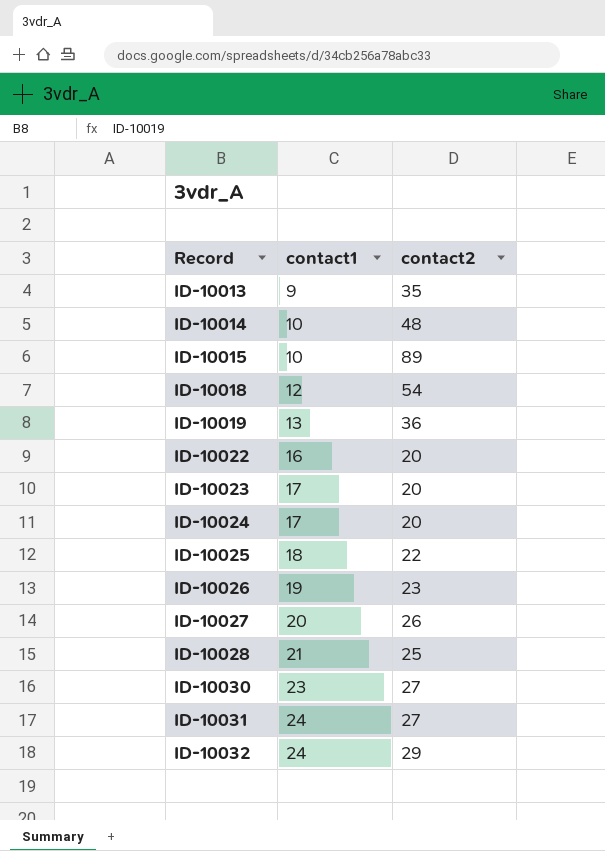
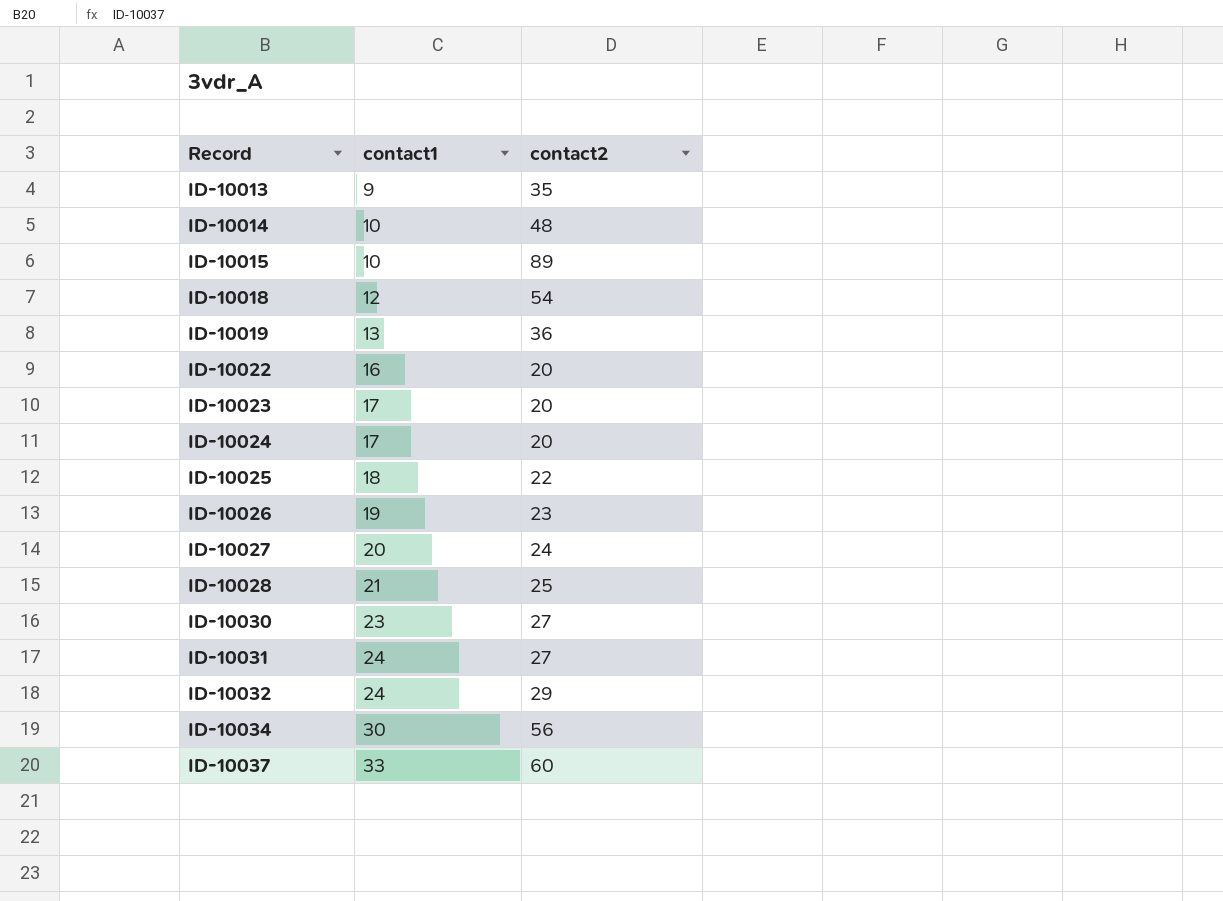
ID-10027 | contact2: 26 -> 24
row ID-10034: none -> 30 | 56
row ID-10037: none -> 33 | 60

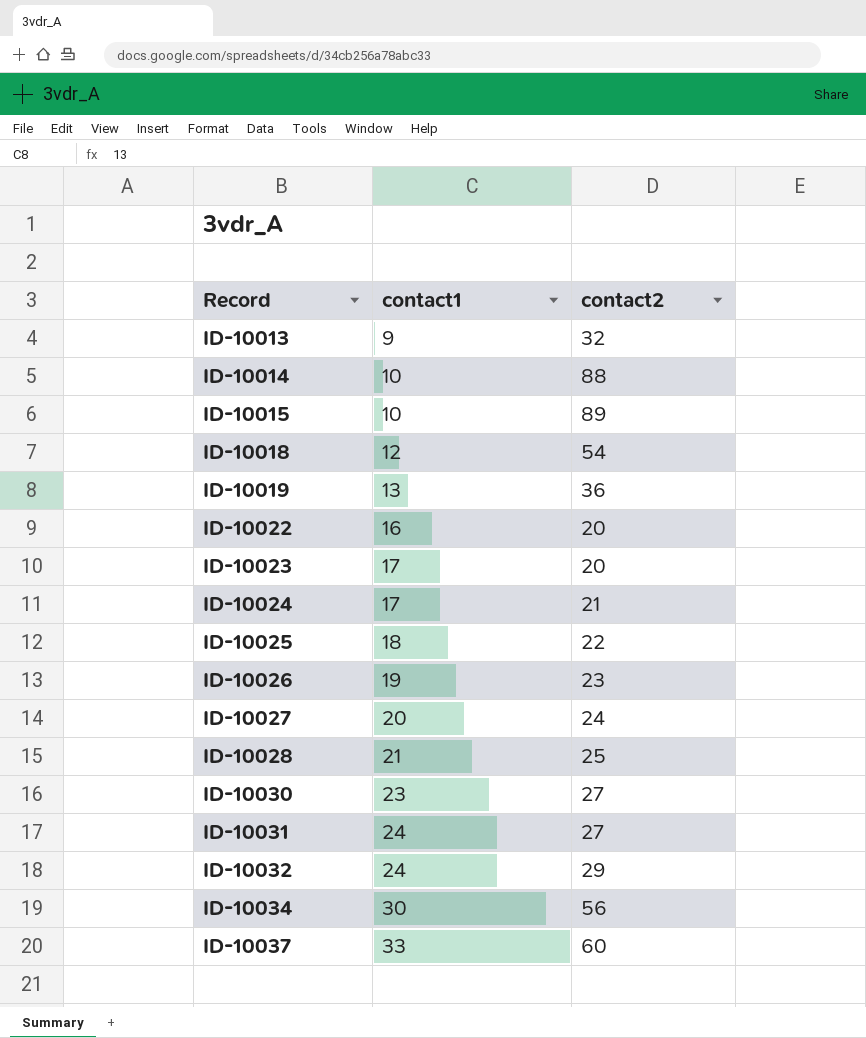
ID-10013 | contact2: 35 -> 32
ID-10014 | contact2: 48 -> 88
ID-10024 | contact2: 20 -> 21

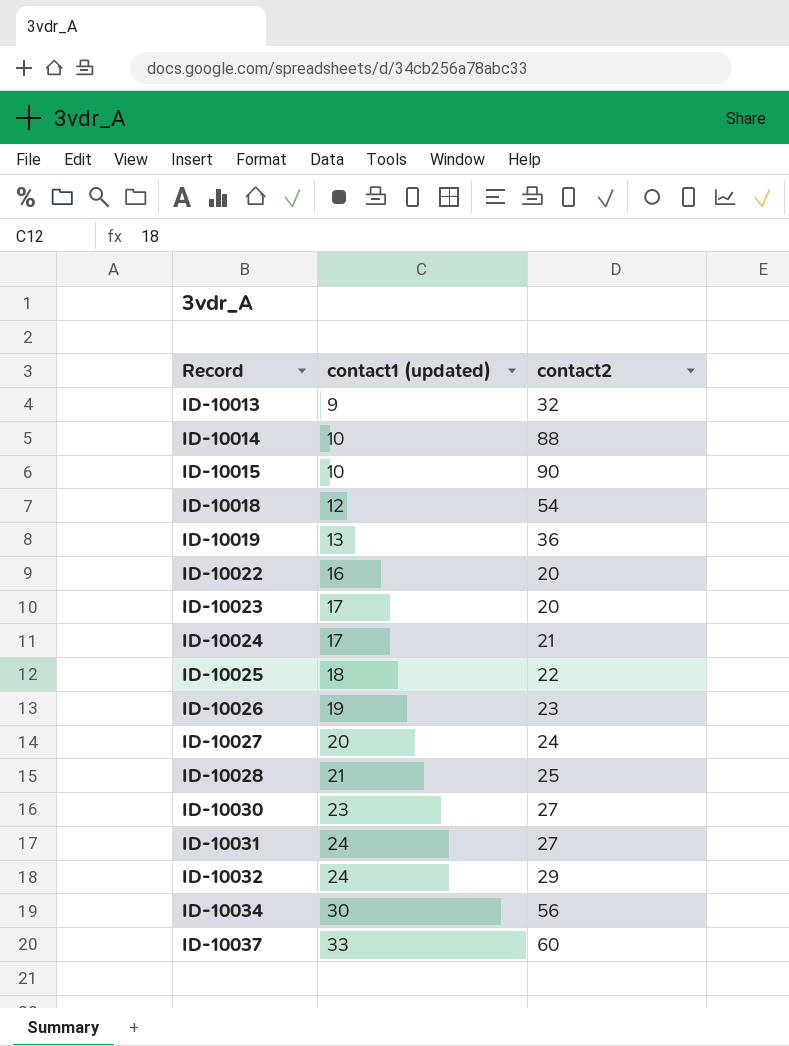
column name: contact1 -> contact1 (updated)
ID-10015 | contact2: 89 -> 90

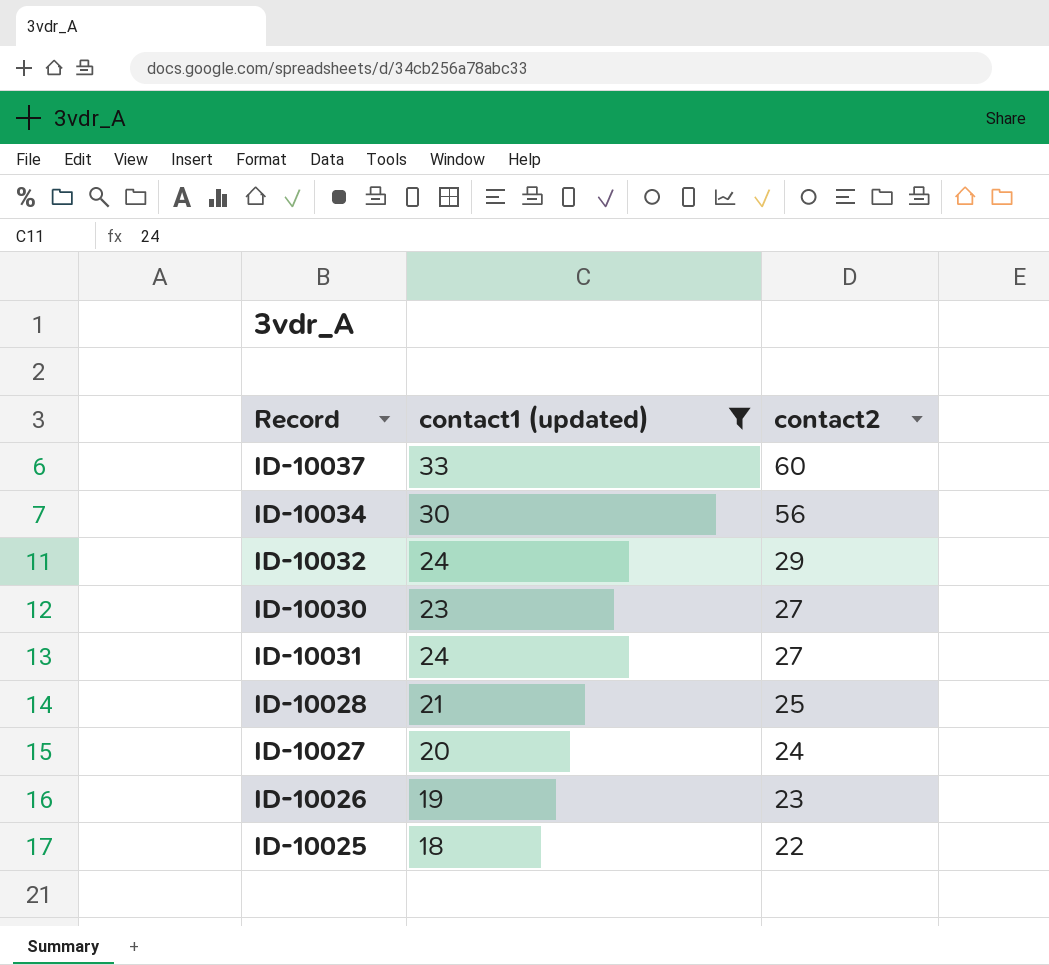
filter: none -> contact1 (updated) >= 18
row order: Record ascending -> contact2 descending

